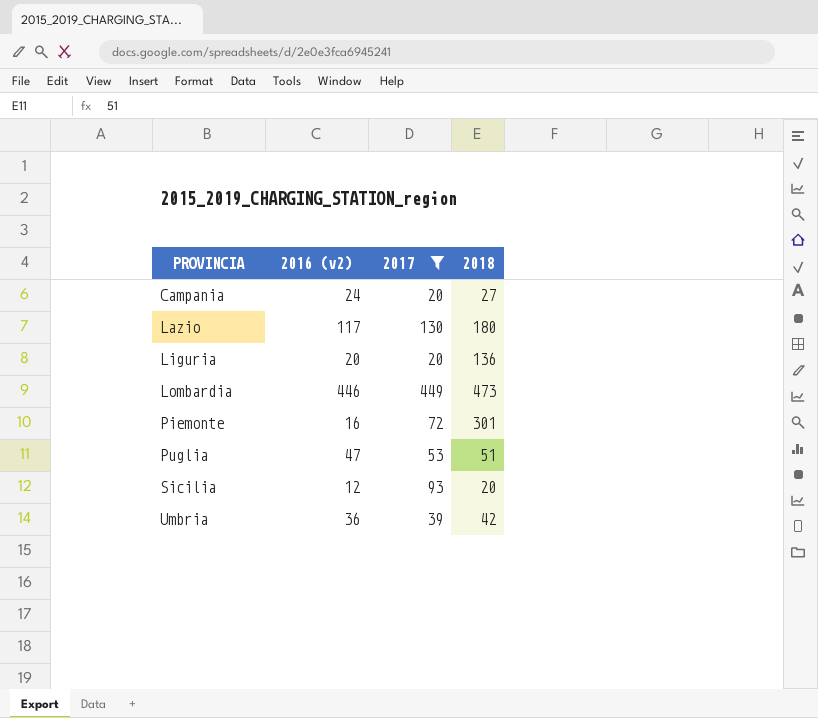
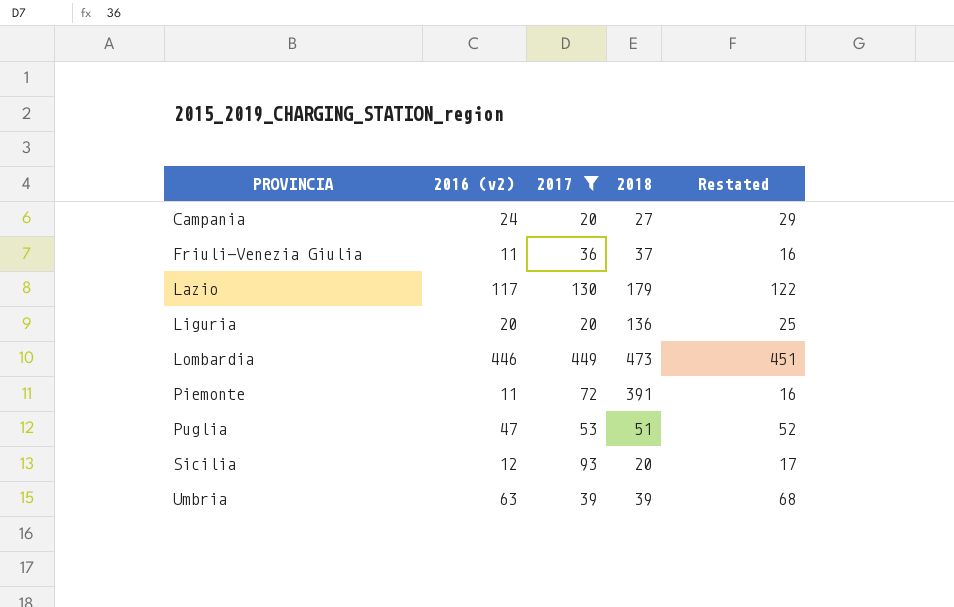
column Restated | formula: none -> [2016 (v2)] + 5
row Friuli-Venezia Giulia: none -> 11 | 36 | 37 | 16
Lazio | 2018: 180 -> 179
Piemonte | 2016 (v2): 16 -> 11
Piemonte | 2018: 301 -> 391
Umbria | 2016 (v2): 36 -> 63
Umbria | 2018: 42 -> 39

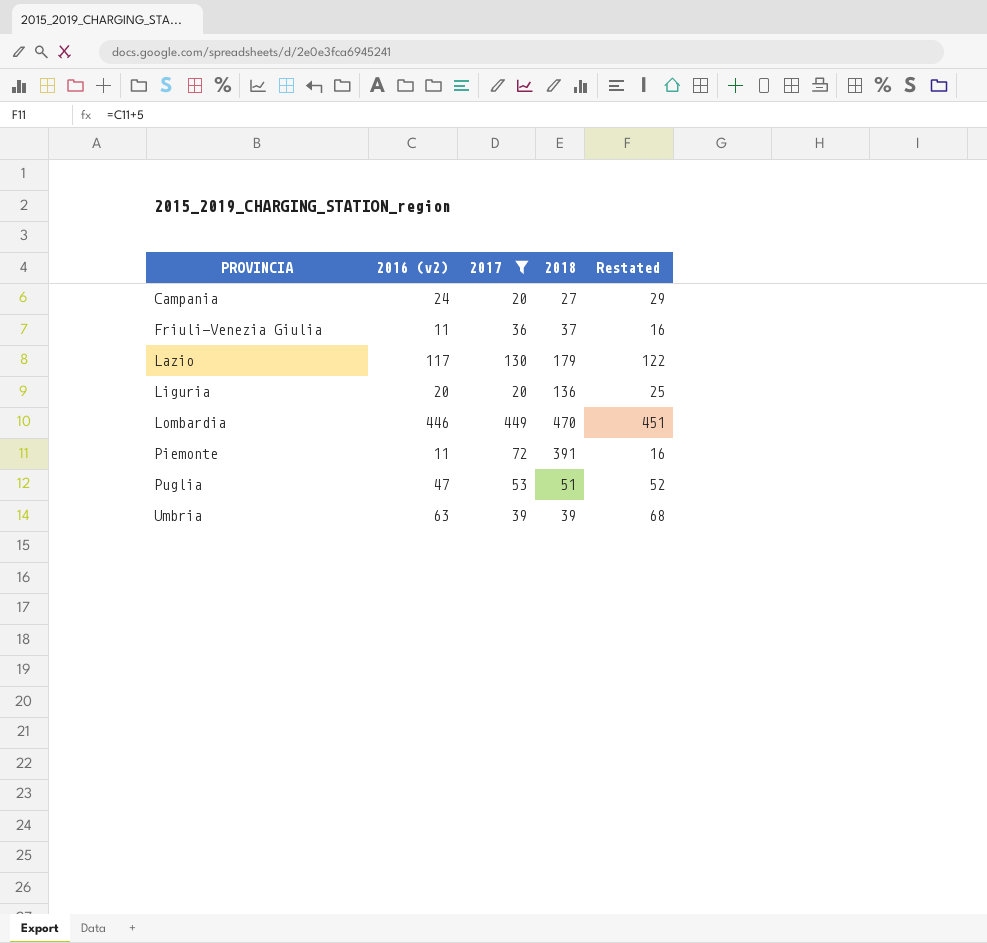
row Sicilia: 12 | 93 | 20 | 17 -> none
Lombardia | 2018: 473 -> 470

